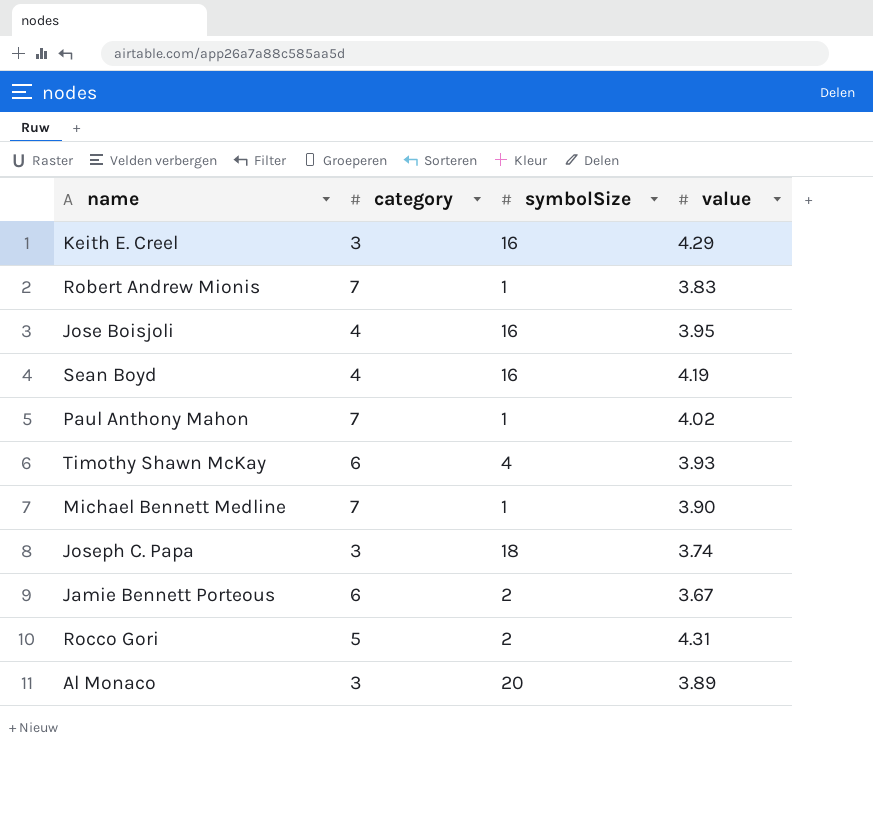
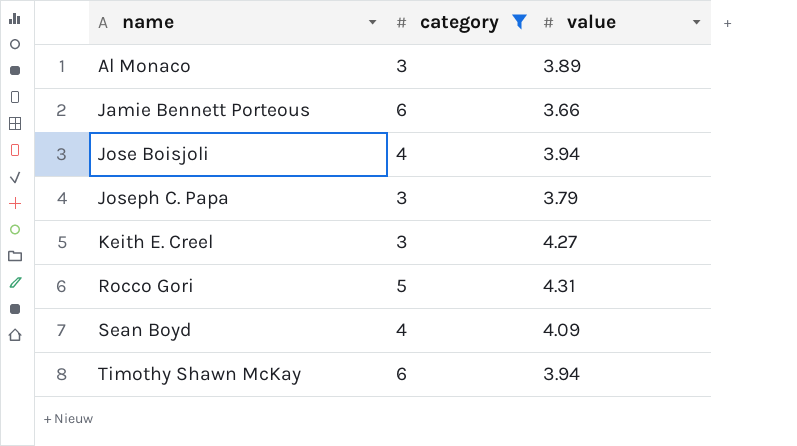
filter: none -> category != 7
row order: none -> name ascending
column symbolSize | position: 3 -> none
Jamie Bennett Porteous | value: 3.67 -> 3.66
Jose Boisjoli | value: 3.95 -> 3.94
Joseph C. Papa | value: 3.74 -> 3.79
Keith E. Creel | value: 4.29 -> 4.27
Sean Boyd | value: 4.19 -> 4.09
Timothy Shawn McKay | value: 3.93 -> 3.94

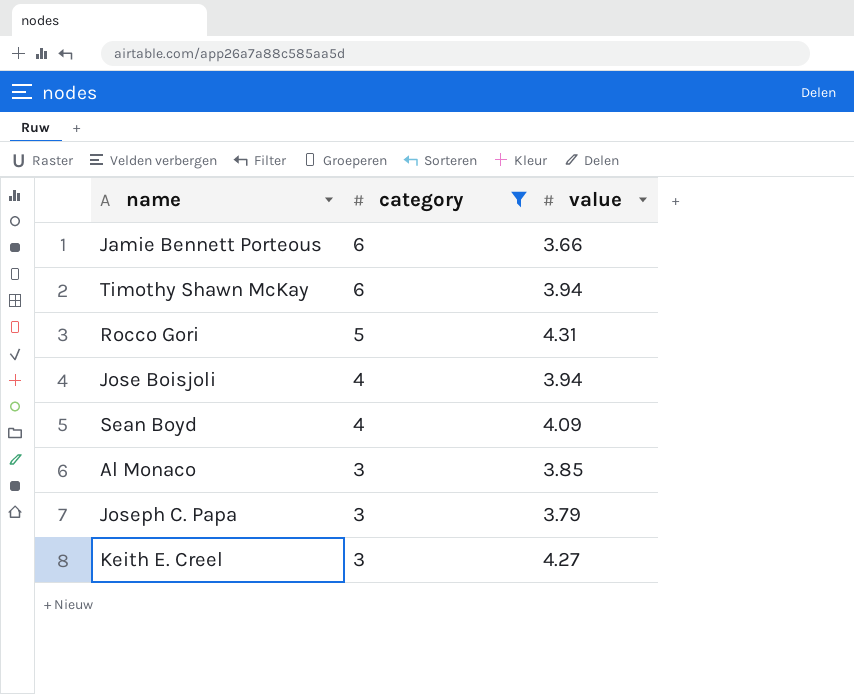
row order: name ascending -> category descending
Al Monaco | value: 3.89 -> 3.85

